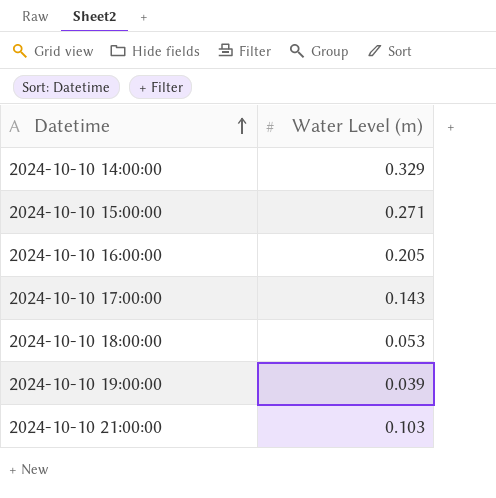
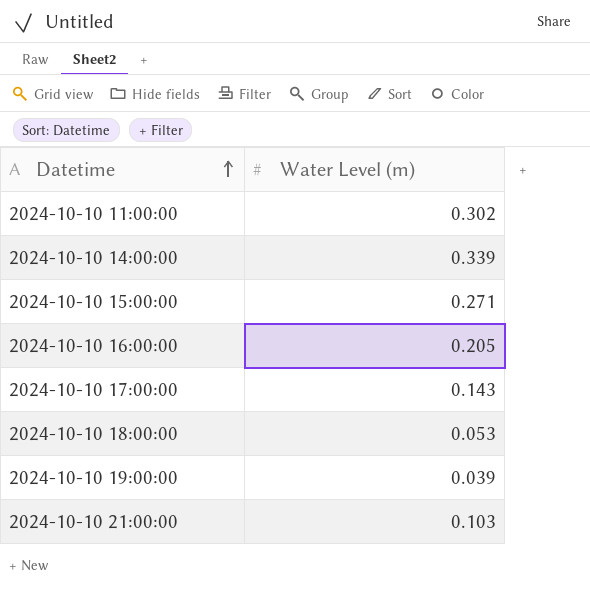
row 2024-10-10 11:00:00: none -> 0.302
2024-10-10 14:00:00 | Water Level (m): 0.329 -> 0.339

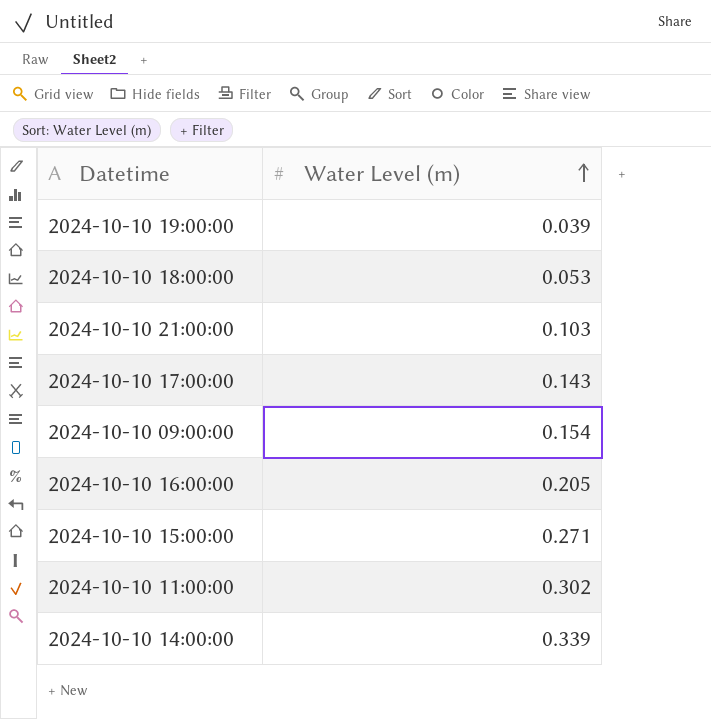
row order: Datetime ascending -> Water Level (m) ascending
row 2024-10-10 09:00:00: none -> 0.154

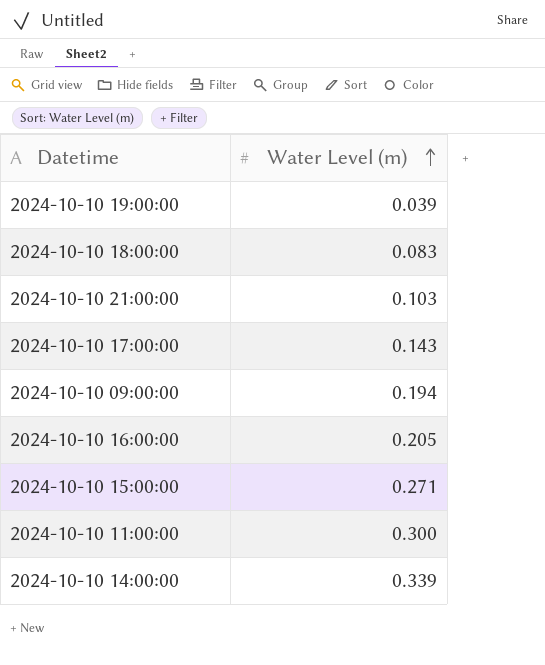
2024-10-10 18:00:00 | Water Level (m): 0.053 -> 0.083
2024-10-10 09:00:00 | Water Level (m): 0.154 -> 0.194
2024-10-10 11:00:00 | Water Level (m): 0.302 -> 0.300

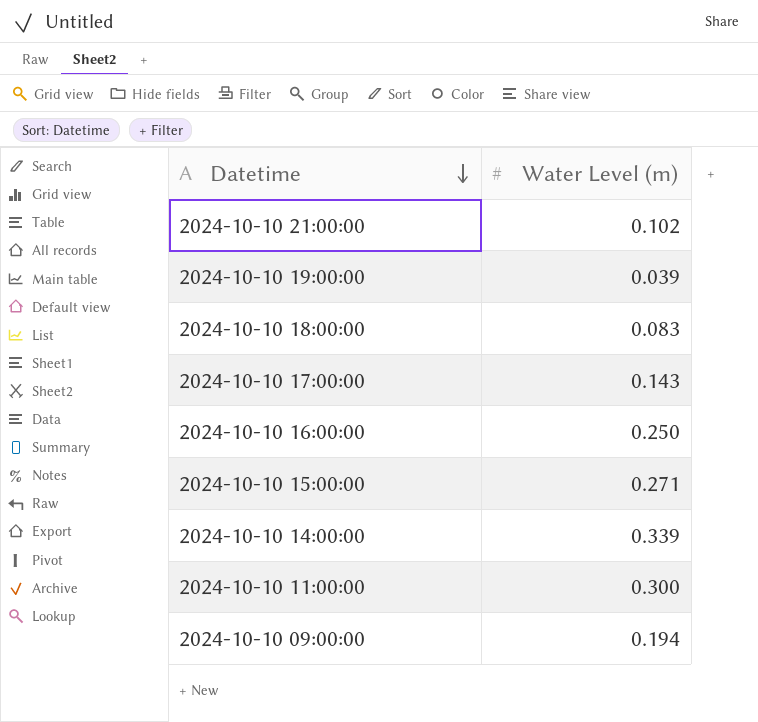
row order: Water Level (m) ascending -> Datetime descending
2024-10-10 21:00:00 | Water Level (m): 0.103 -> 0.102
2024-10-10 16:00:00 | Water Level (m): 0.205 -> 0.250

